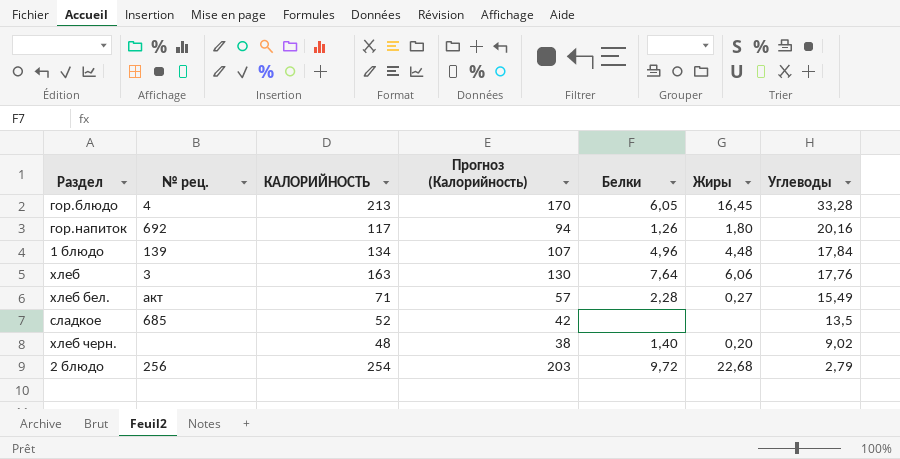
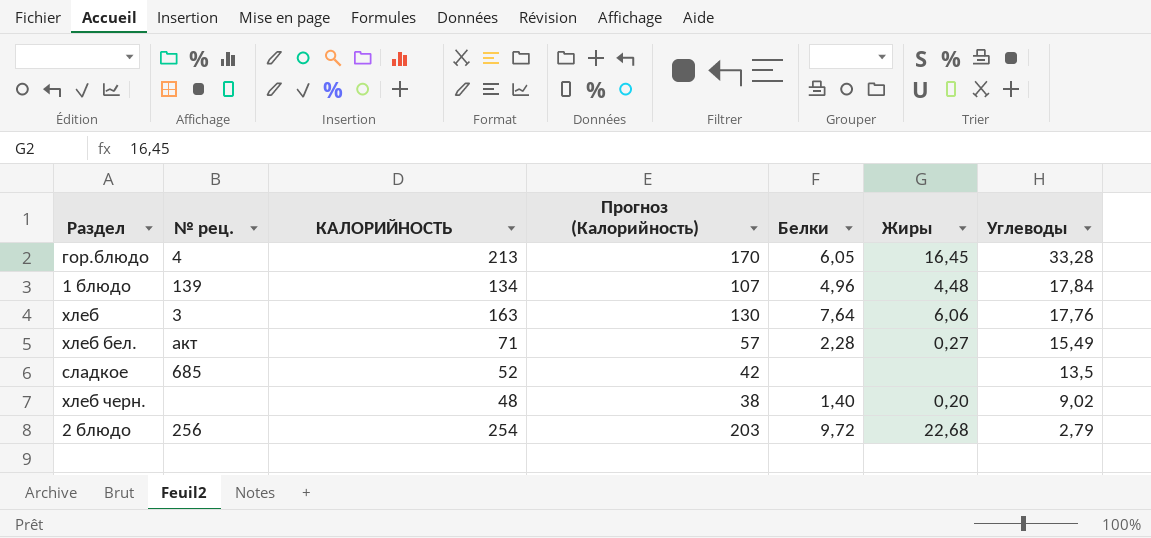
row гор.напиток: 692 | 117 | 94 | 1,26 | 1,80 | 20,16 -> none

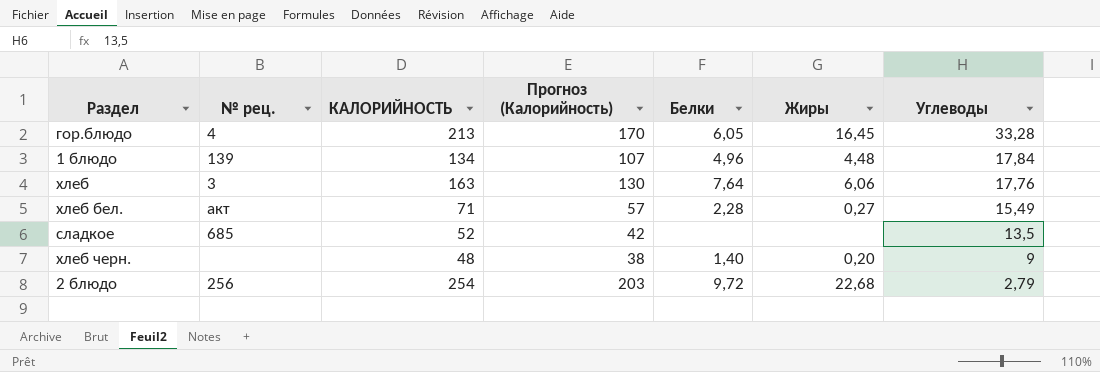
хлеб черн. | Углеводы: 9,02 -> 9

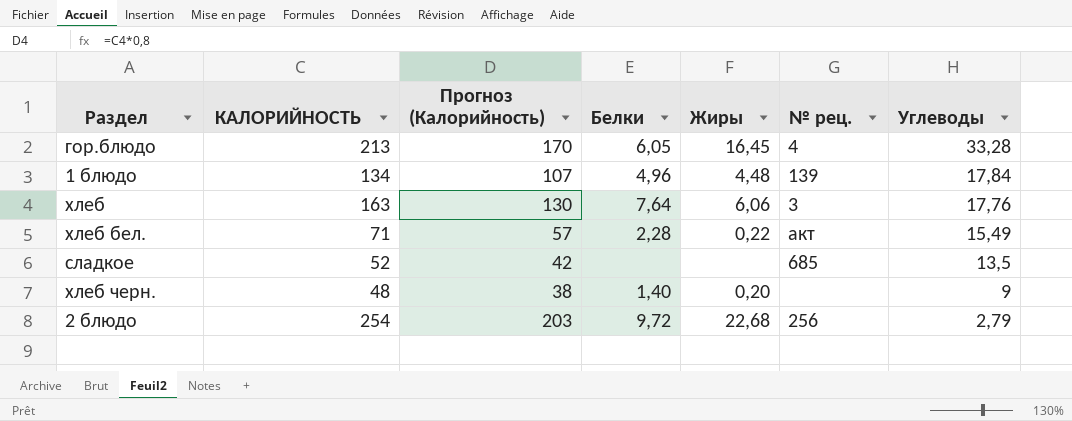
column № рец. | position: 2 -> 6
хлеб бел. | Жиры: 0,27 -> 0,22

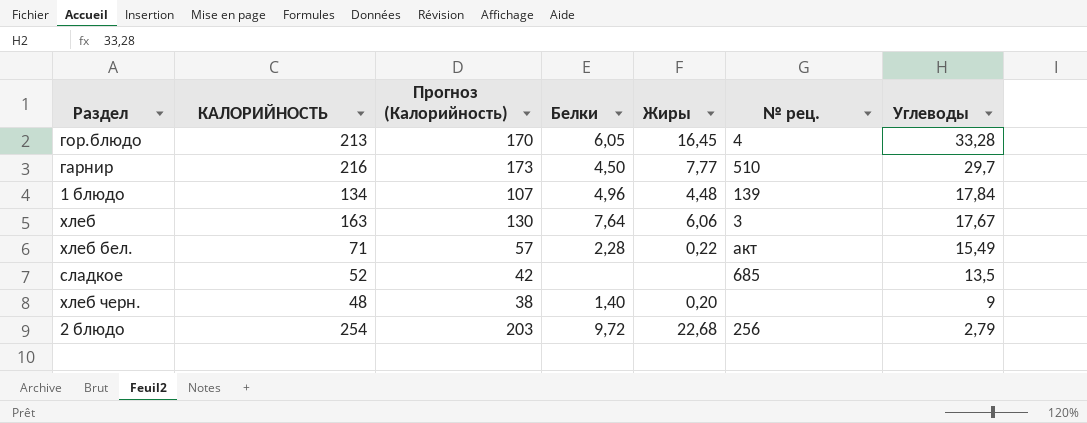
row гарнир: none -> 216 | 173 | 4,50 | 7,77 | 510 | 29,7
хлеб | Углеводы: 17,76 -> 17,67

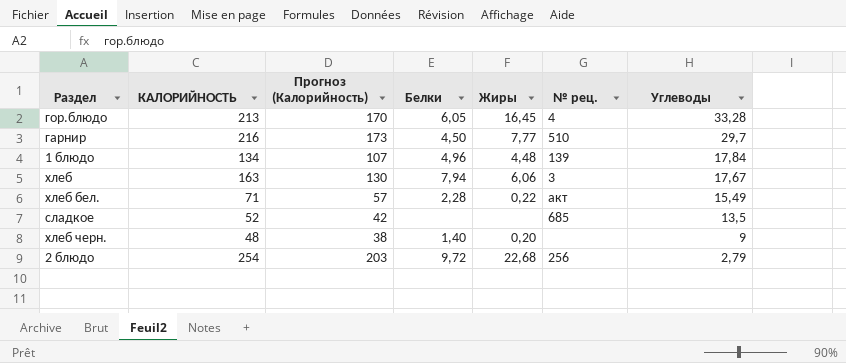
хлеб | Белки: 7,64 -> 7,94

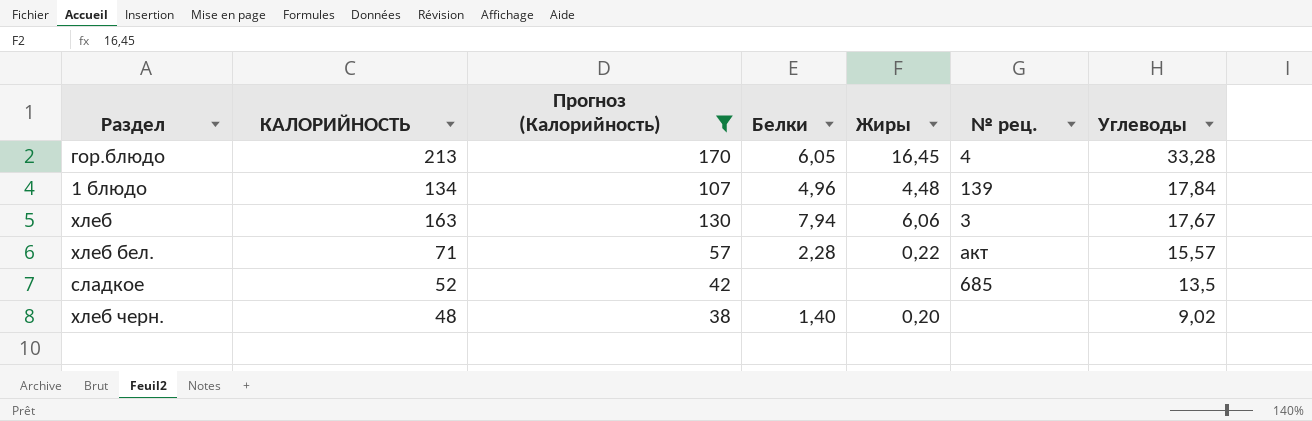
filter: none -> Прогноз (Калорийность) <= 170
хлеб бел. | Углеводы: 15,49 -> 15,57
хлеб черн. | Углеводы: 9 -> 9,02

